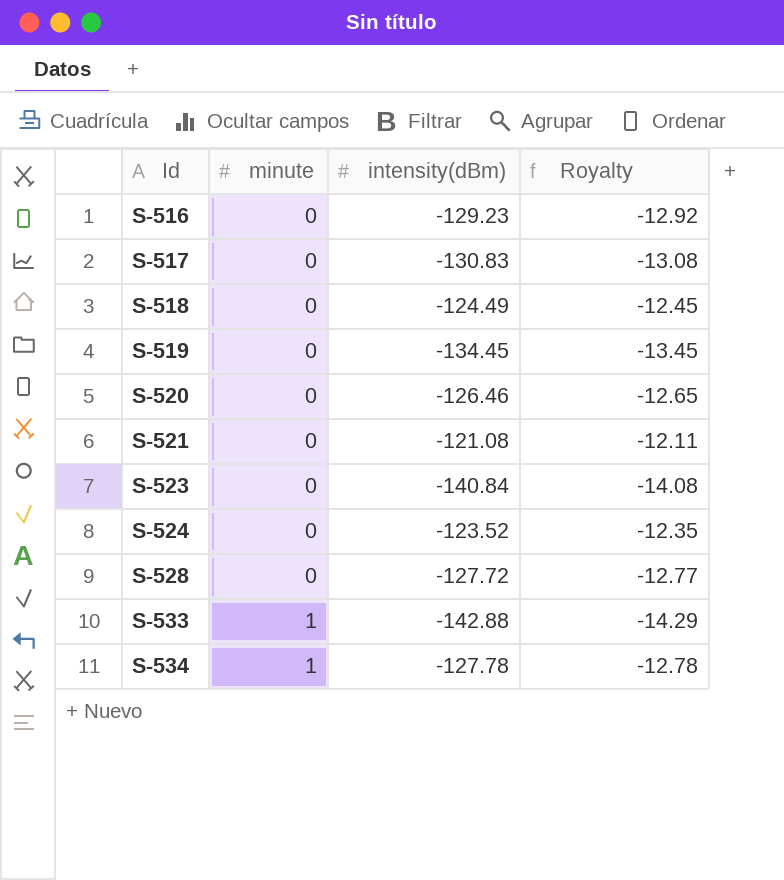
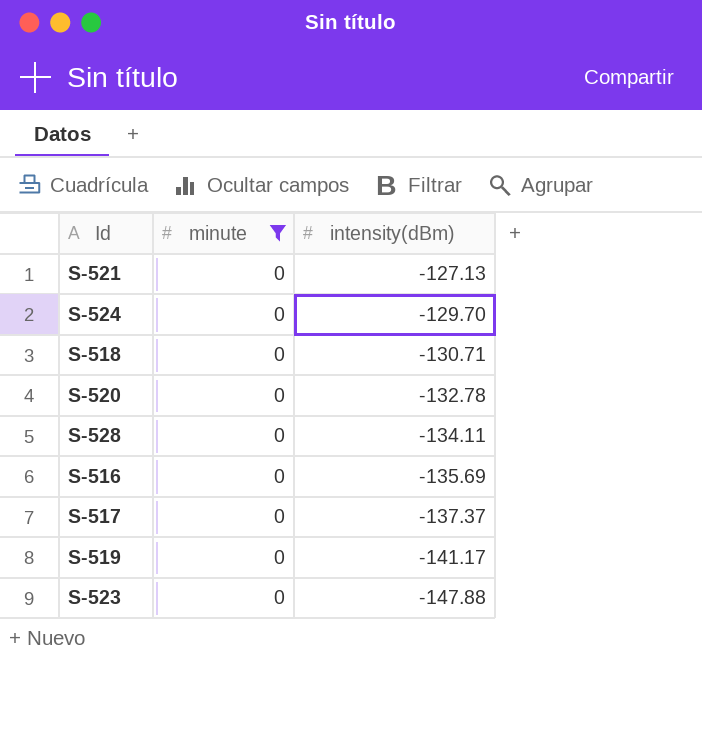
filter: none -> minute = 0
row order: Id ascending -> intensity(dBm) descending
column Royalty | formula: [intensity(dBm)] * 0.1 -> none
S-521 | intensity(dBm): -121.08 -> -127.13
S-524 | intensity(dBm): -123.52 -> -129.70
S-518 | intensity(dBm): -124.49 -> -130.71
S-520 | intensity(dBm): -126.46 -> -132.78
S-528 | intensity(dBm): -127.72 -> -134.11
S-516 | intensity(dBm): -129.23 -> -135.69
S-517 | intensity(dBm): -130.83 -> -137.37
S-519 | intensity(dBm): -134.45 -> -141.17
S-523 | intensity(dBm): -140.84 -> -147.88

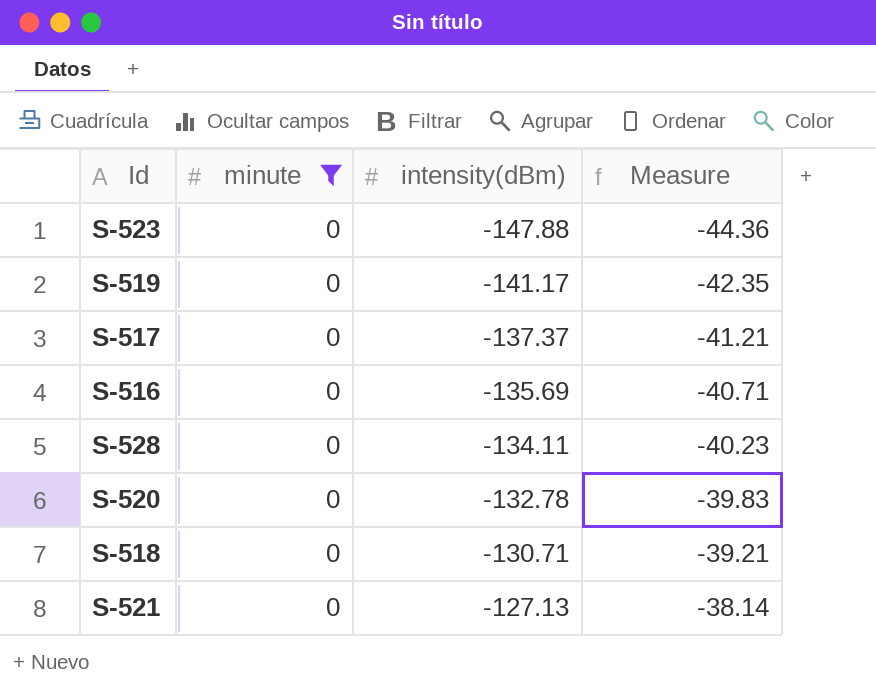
row order: intensity(dBm) descending -> intensity(dBm) ascending
column Measure | formula: none -> [intensity(dBm)] * 0.3
row S-524: 0 | -129.70 -> none

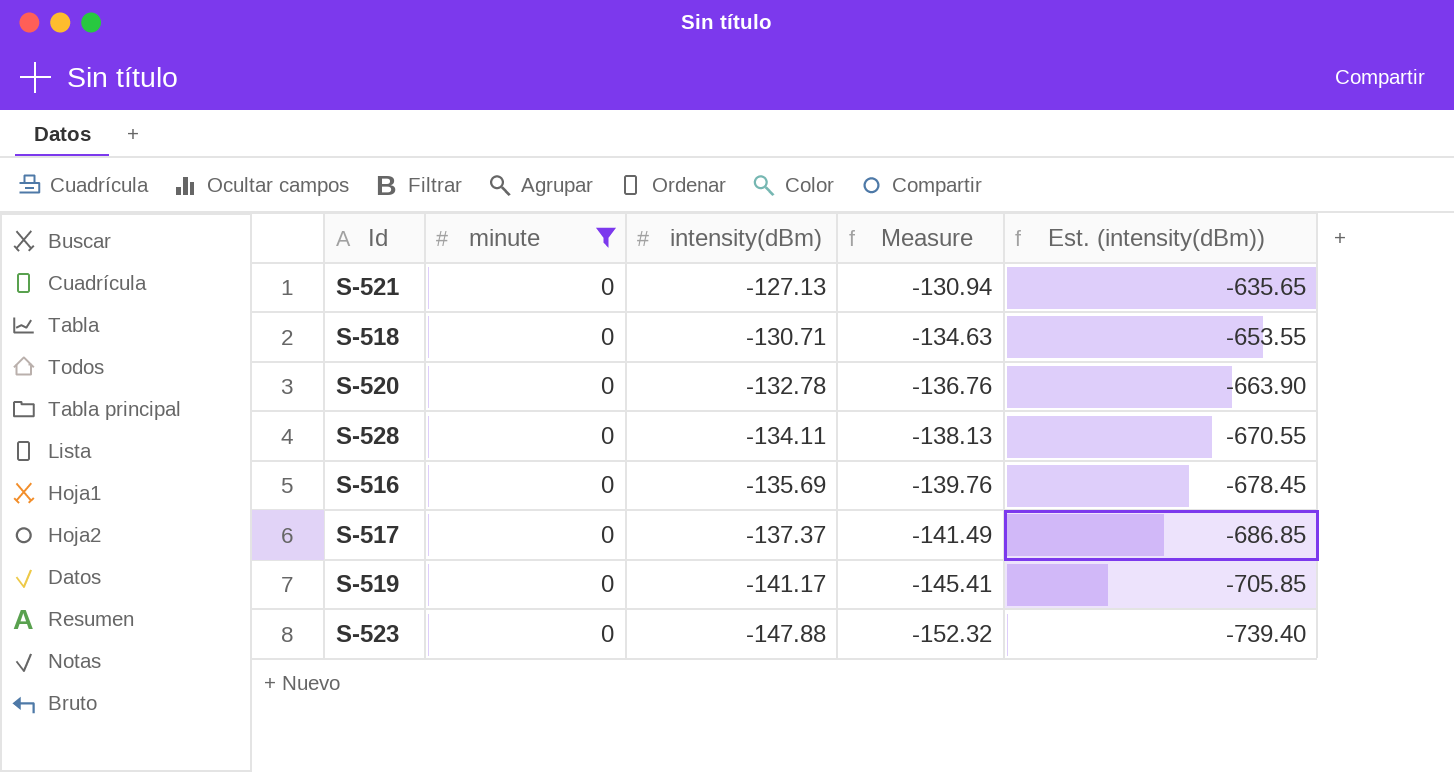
row order: intensity(dBm) ascending -> intensity(dBm) descending
column Measure | formula: [intensity(dBm)] * 0.3 -> [intensity(dBm)] * 1.03
column Est. (intensity(dBm)) | formula: none -> [intensity(dBm)] * 5

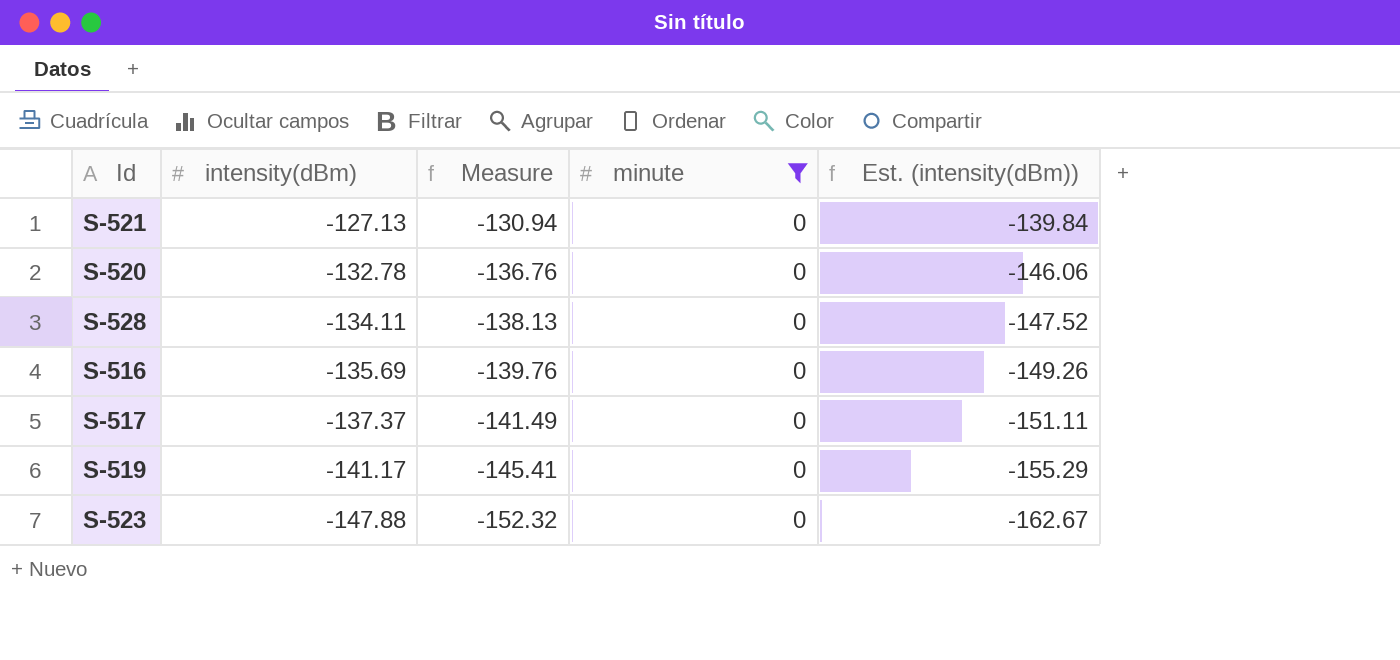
column minute | position: 2 -> 4
column Est. (intensity(dBm)) | formula: [intensity(dBm)] * 5 -> [intensity(dBm)] * 1.1
row S-518: 0 | -130.71 | -134.63 | -653.55 -> none

